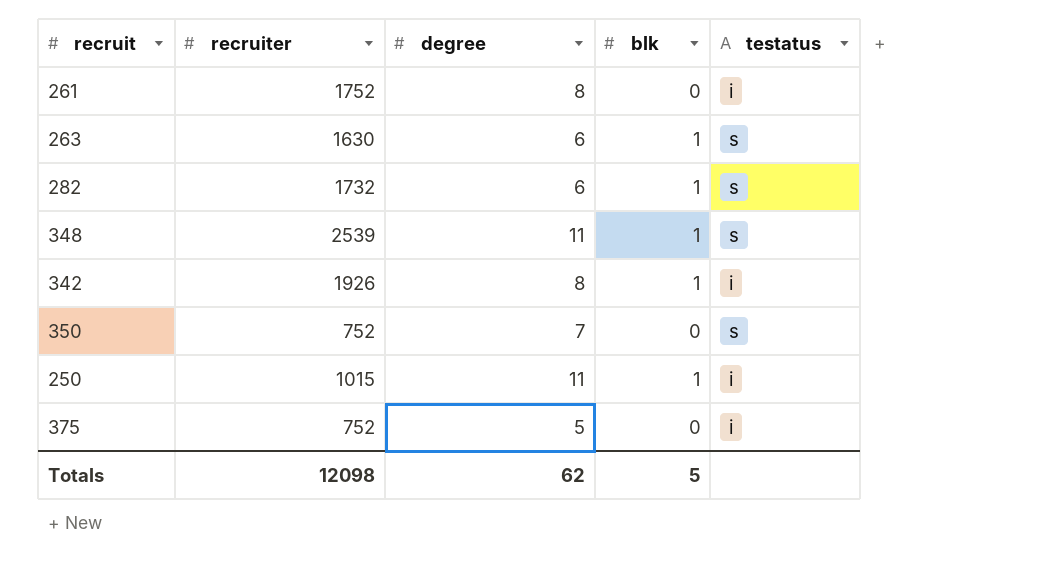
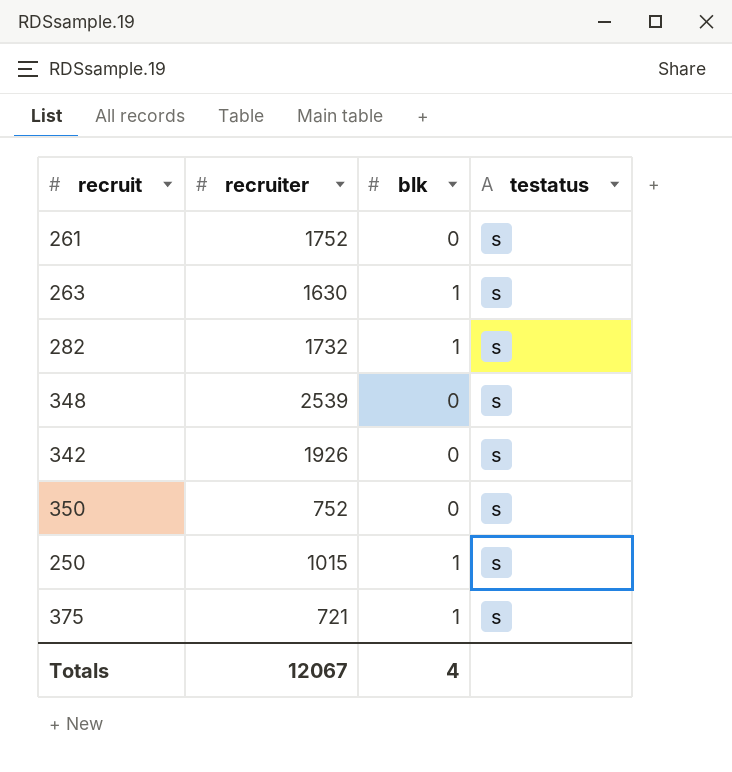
column degree | position: 3 -> none
261 | testatus: i -> s
348 | blk: 1 -> 0
342 | blk: 1 -> 0
342 | testatus: i -> s
250 | testatus: i -> s
375 | recruiter: 752 -> 721
375 | blk: 0 -> 1
375 | testatus: i -> s
Totals | recruiter: 12098 -> 12067
Totals | blk: 5 -> 4

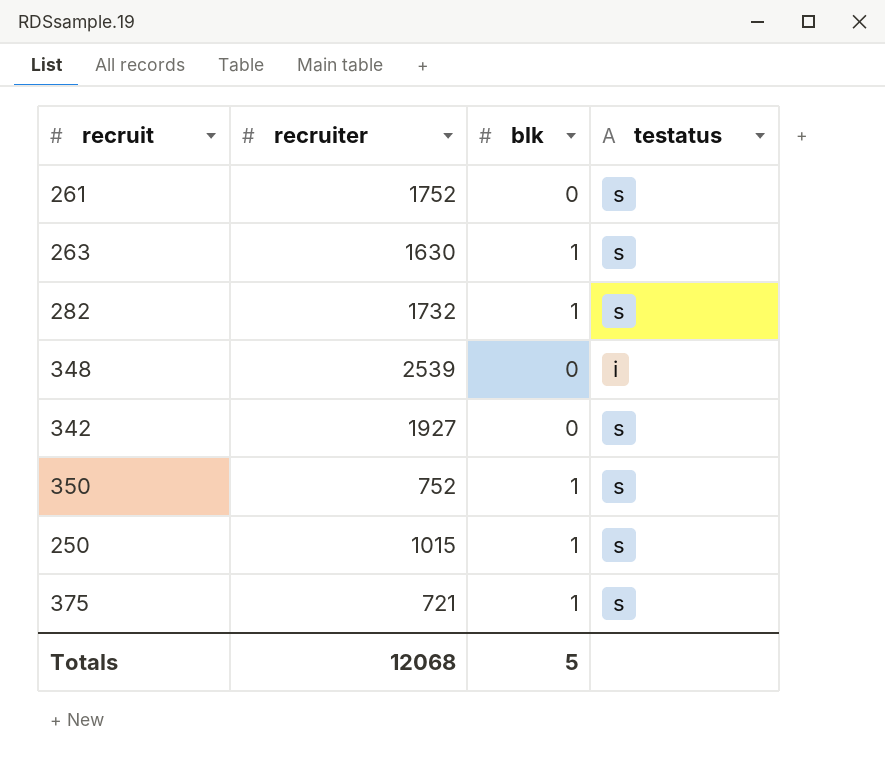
348 | testatus: s -> i
342 | recruiter: 1926 -> 1927
350 | blk: 0 -> 1
Totals | recruiter: 12067 -> 12068
Totals | blk: 4 -> 5

